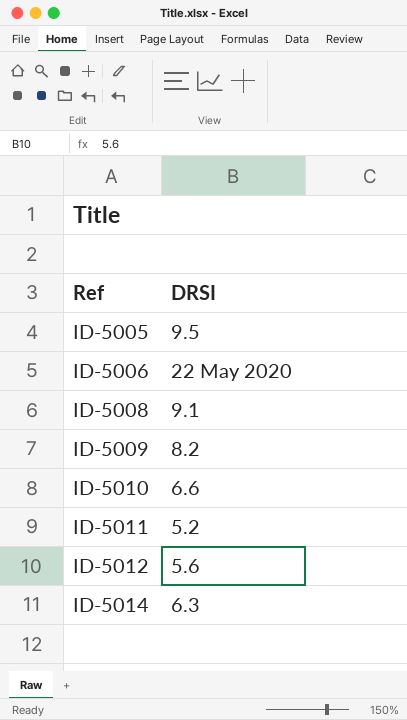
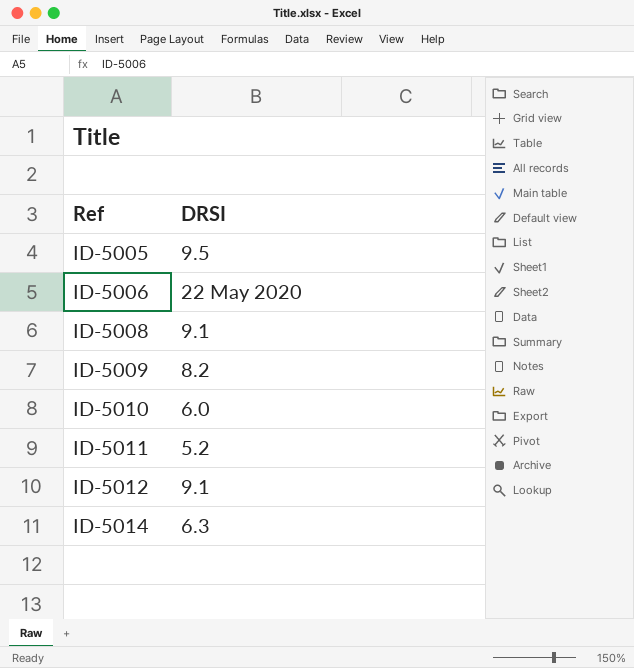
ID-5010 | DRSI: 6.6 -> 6.0
ID-5012 | DRSI: 5.6 -> 9.1

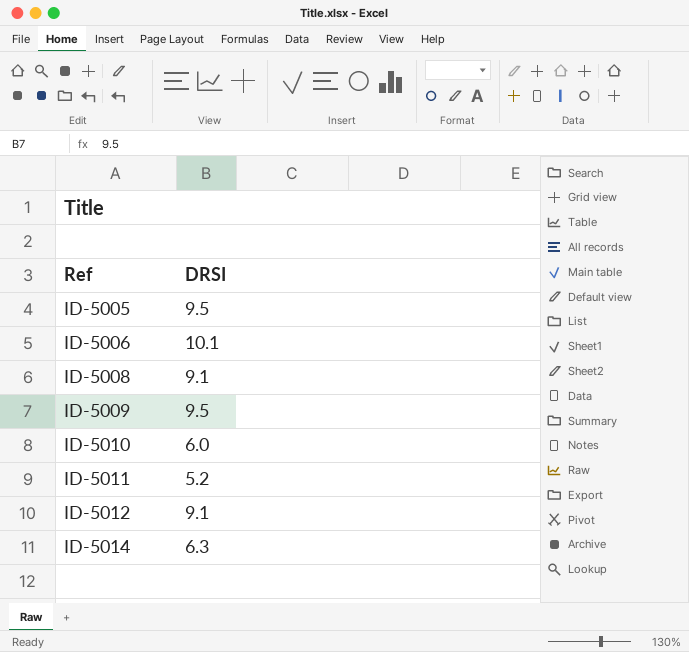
ID-5006 | DRSI: 22 May 2020 -> 10.1
ID-5009 | DRSI: 8.2 -> 9.5

